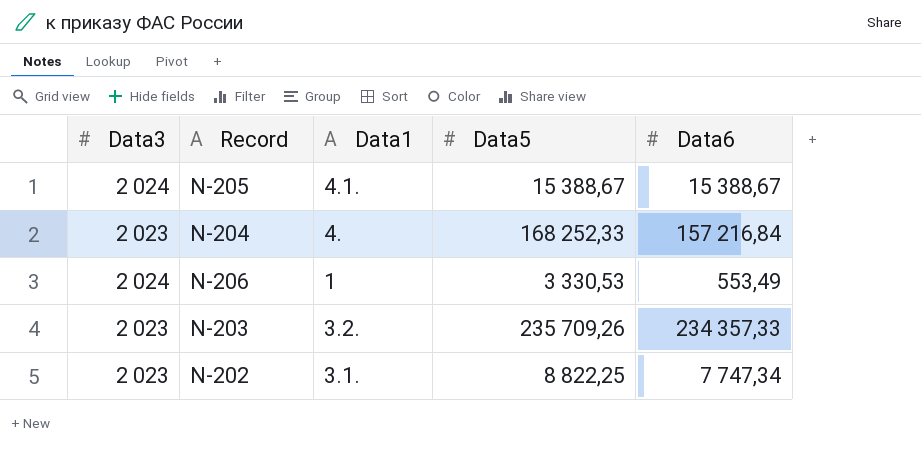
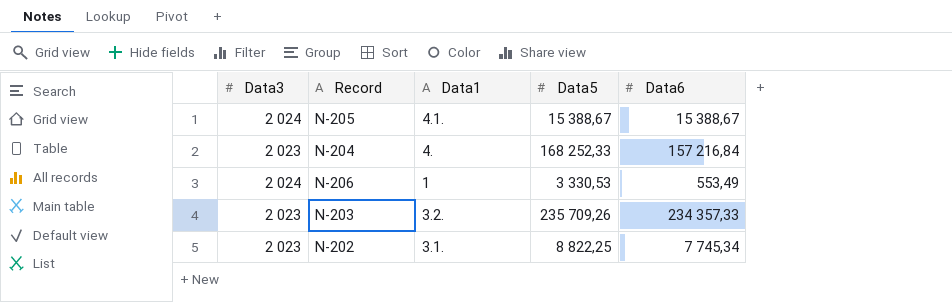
N-202 | Data6: 7 747,34 -> 7 745,34

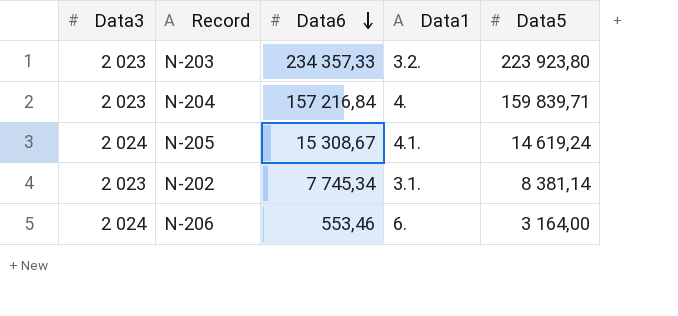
row order: none -> Data6 descending
column Data6 | position: 5 -> 3
N-203 | Data5: 235 709,26 -> 223 923,80
N-204 | Data5: 168 252,33 -> 159 839,71
N-205 | Data6: 15 388,67 -> 15 308,67
N-205 | Data5: 15 388,67 -> 14 619,24
N-202 | Data5: 8 822,25 -> 8 381,14
N-206 | Data6: 553,49 -> 553,46
N-206 | Data1: 1 -> 6.
N-206 | Data5: 3 330,53 -> 3 164,00

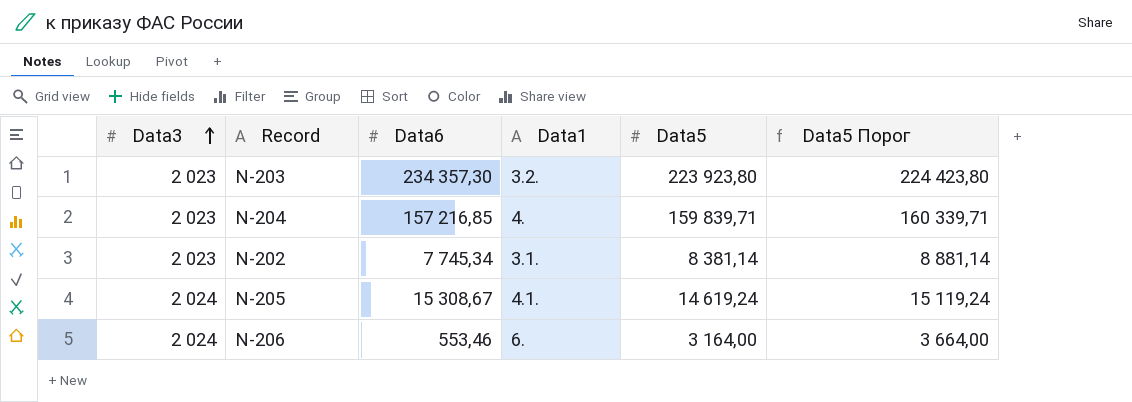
row order: Data6 descending -> Data3 ascending
column Data5 Порог | formula: none -> [Data5] + 500
N-203 | Data6: 234 357,33 -> 234 357,30
N-204 | Data6: 157 216,84 -> 157 216,85

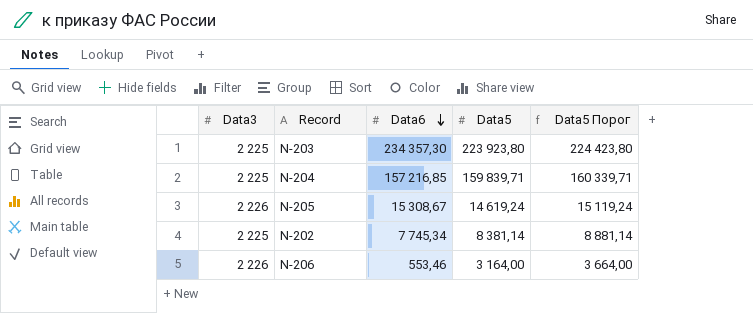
row order: Data3 ascending -> Data6 descending
column Data1 | position: 4 -> none
N-203 | Data3: 2 023 -> 2 225
N-204 | Data3: 2 023 -> 2 225
N-205 | Data3: 2 024 -> 2 226
N-202 | Data3: 2 023 -> 2 225
N-206 | Data3: 2 024 -> 2 226

